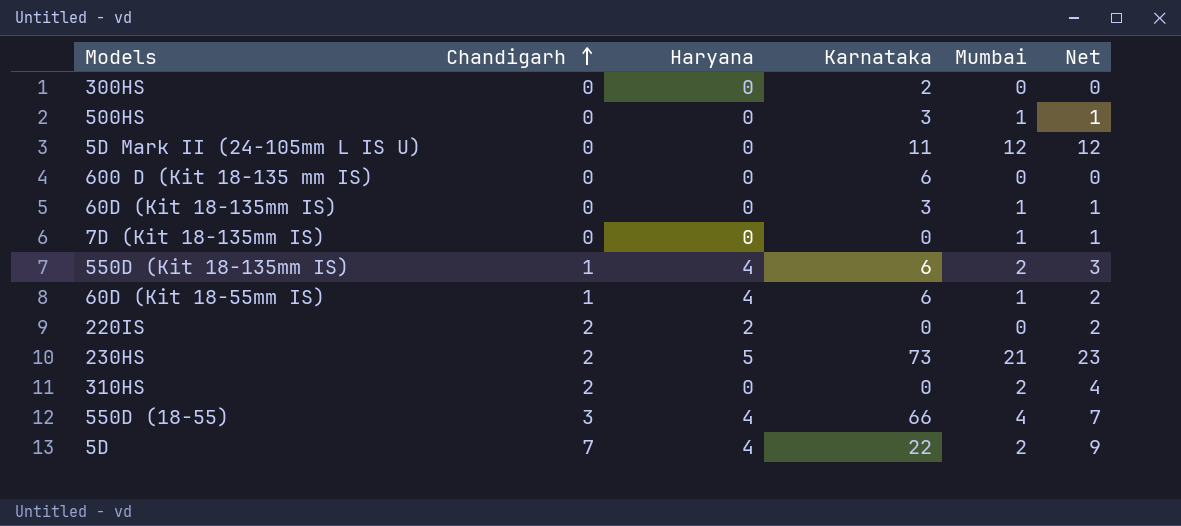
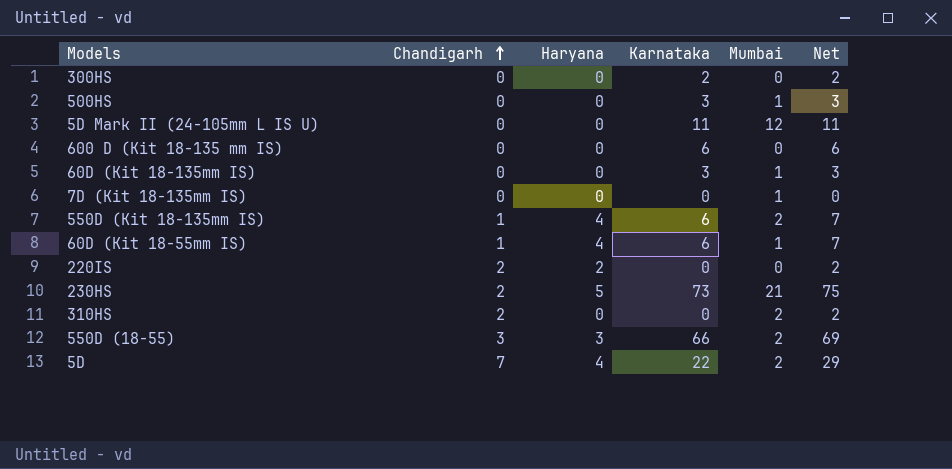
column Net | formula: [Chandigarh] + [Mumbai] -> [Chandigarh] + [Karnataka]
550D (18-55) | Haryana: 4 -> 3
550D (18-55) | Mumbai: 4 -> 2

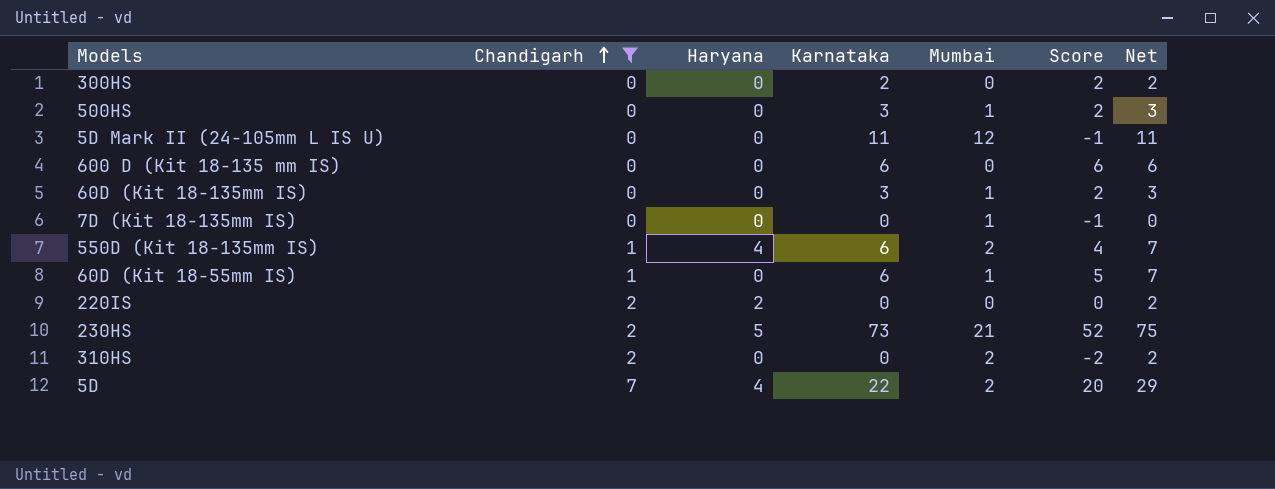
filter: none -> Chandigarh != 3
column Score | formula: none -> [Karnataka] - [Mumbai]
60D (Kit 18-55mm IS) | Haryana: 4 -> 0

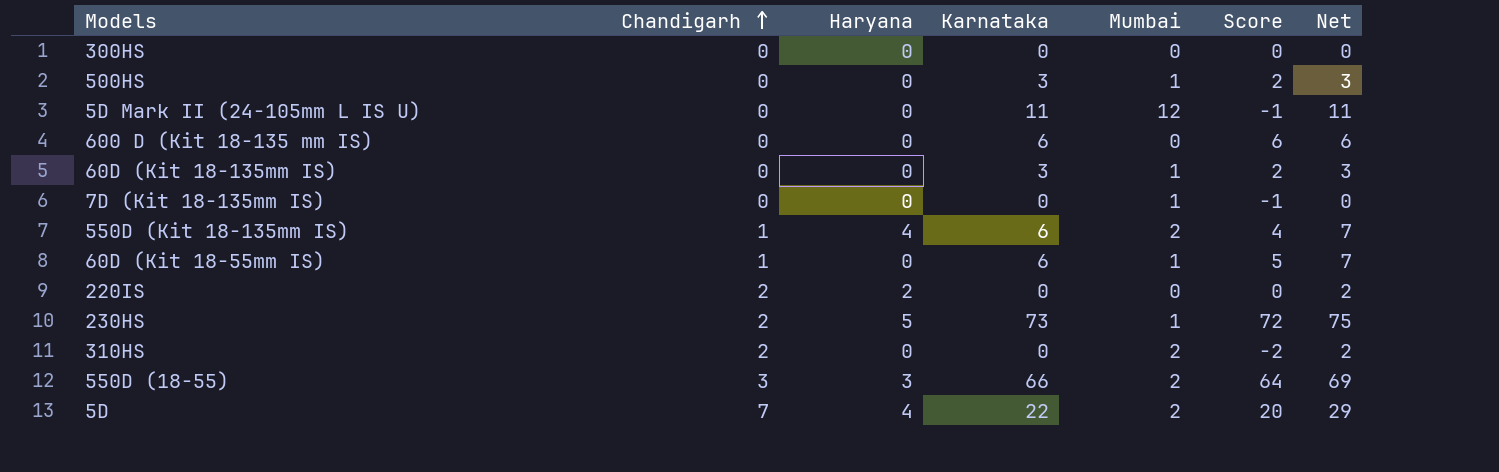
filter: Chandigarh != 3 -> none
300HS | Karnataka: 2 -> 0
300HS | Score: 2 -> 0
300HS | Net: 2 -> 0
230HS | Mumbai: 21 -> 1
230HS | Score: 52 -> 72

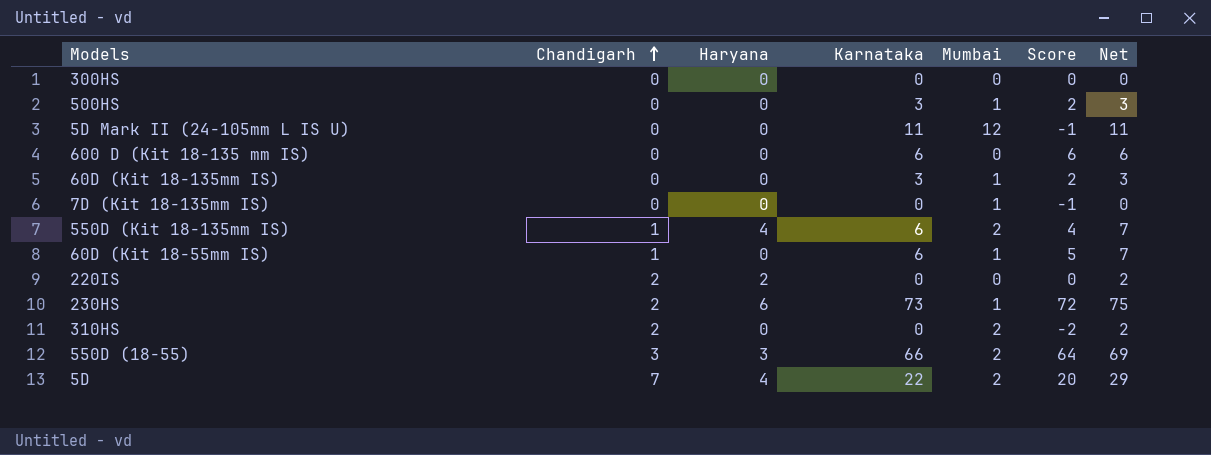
230HS | Haryana: 5 -> 6

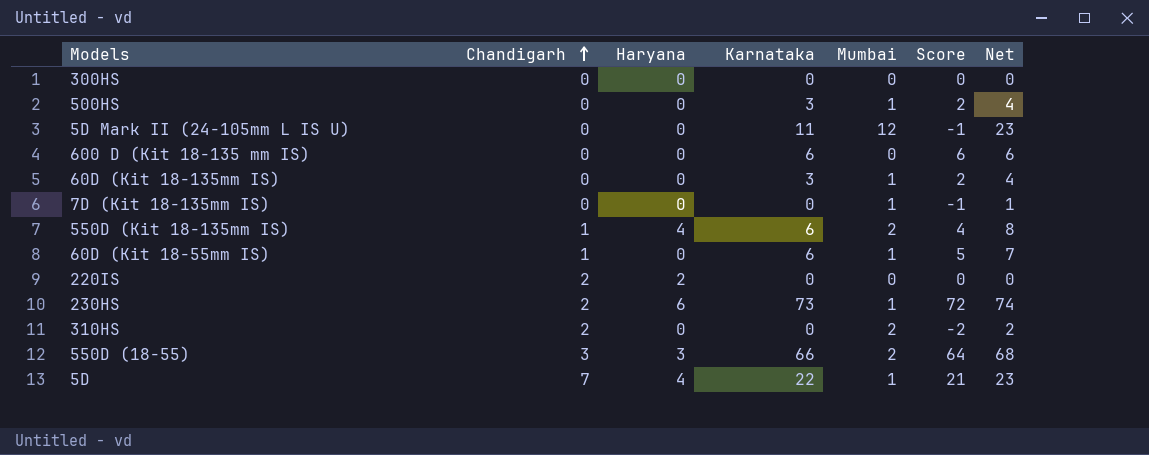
column Net | formula: [Chandigarh] + [Karnataka] -> [Karnataka] + [Mumbai]
5D | Mumbai: 2 -> 1
5D | Score: 20 -> 21

